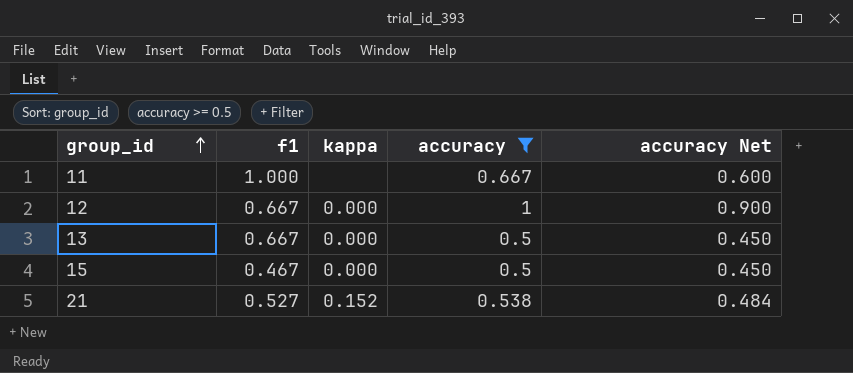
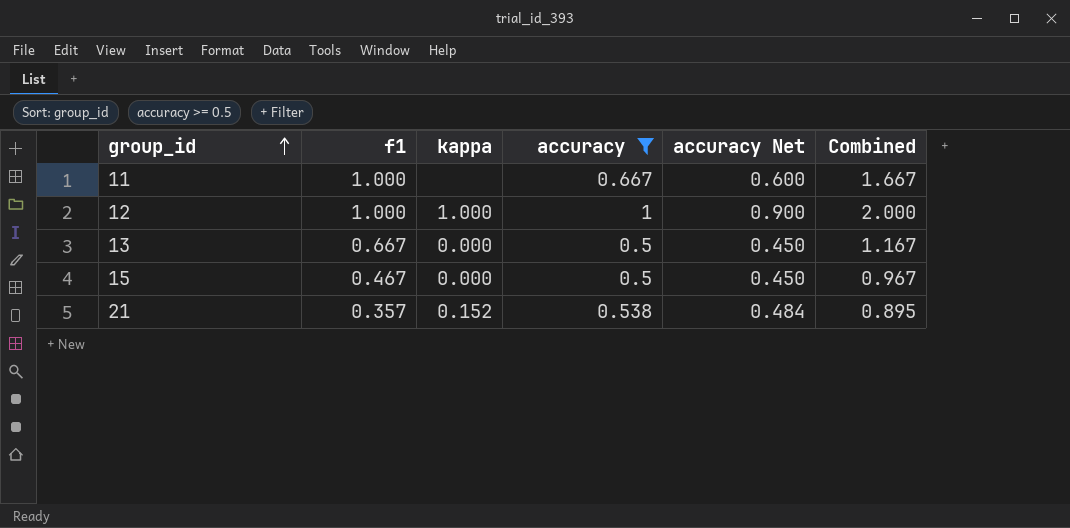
column Combined | formula: none -> [f1] + [accuracy]
12 | f1: 0.667 -> 1.000
12 | kappa: 0.000 -> 1.000
21 | f1: 0.527 -> 0.357

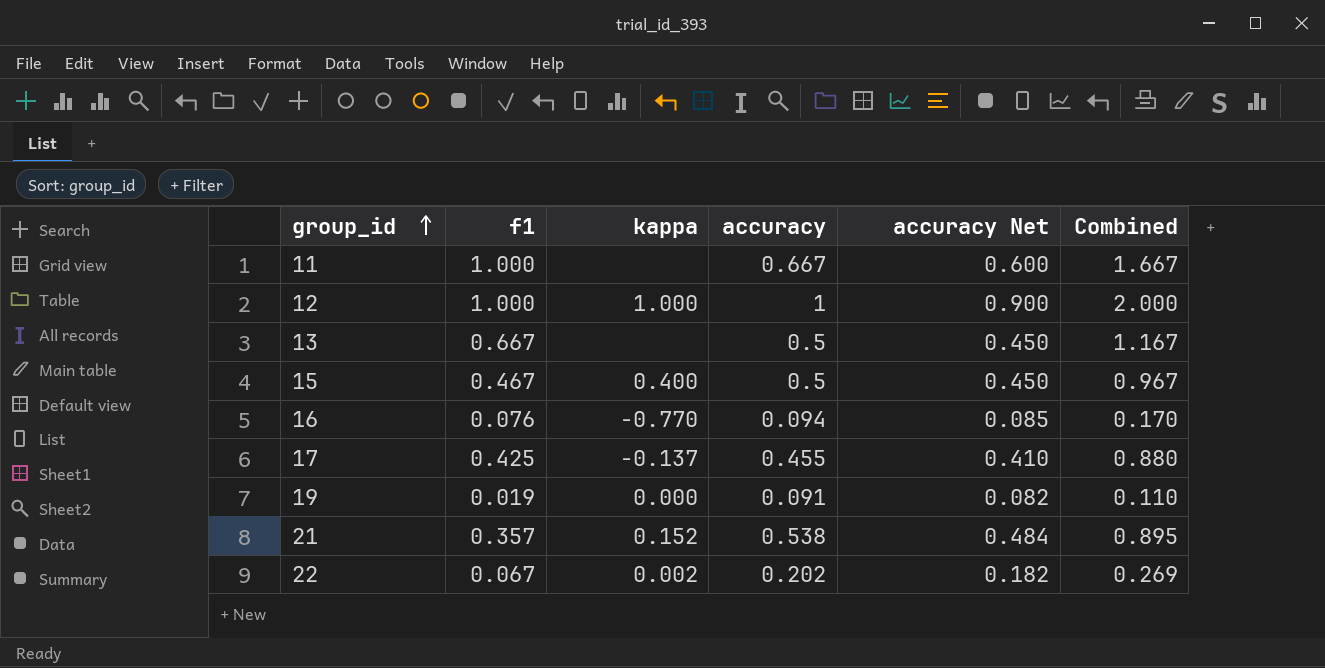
filter: accuracy >= 0.5 -> none
13 | kappa: 0.000 -> none
15 | kappa: 0.000 -> 0.400

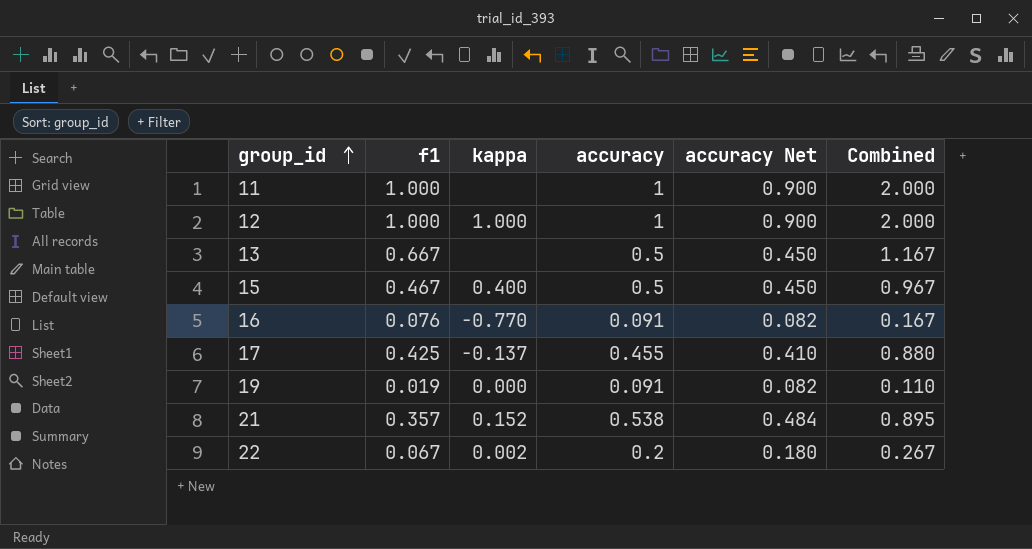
11 | accuracy: 0.667 -> 1
11 | accuracy Net: 0.600 -> 0.900
11 | Combined: 1.667 -> 2.000
16 | accuracy: 0.094 -> 0.091
16 | accuracy Net: 0.085 -> 0.082
16 | Combined: 0.170 -> 0.167
22 | accuracy: 0.202 -> 0.2
22 | accuracy Net: 0.182 -> 0.180
22 | Combined: 0.269 -> 0.267

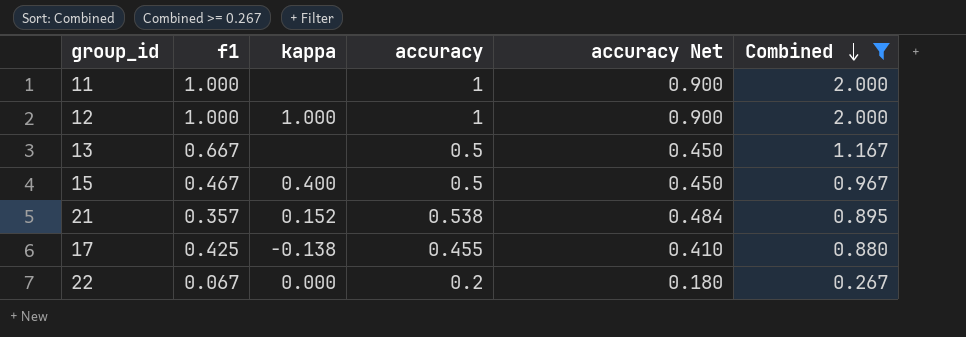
filter: none -> Combined >= 0.267
row order: group_id ascending -> Combined descending
17 | kappa: -0.137 -> -0.138
22 | kappa: 0.002 -> 0.000

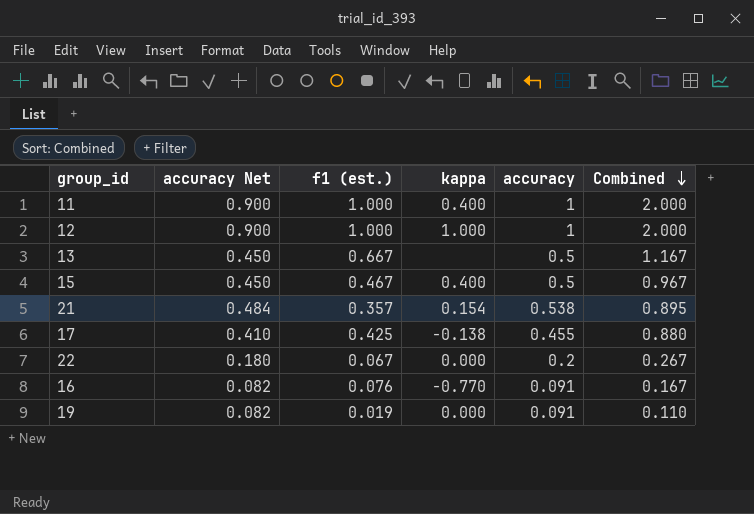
filter: Combined >= 0.267 -> none
column accuracy Net | position: 5 -> 2
column name: f1 -> f1 (est.)
11 | kappa: none -> 0.400
21 | kappa: 0.152 -> 0.154

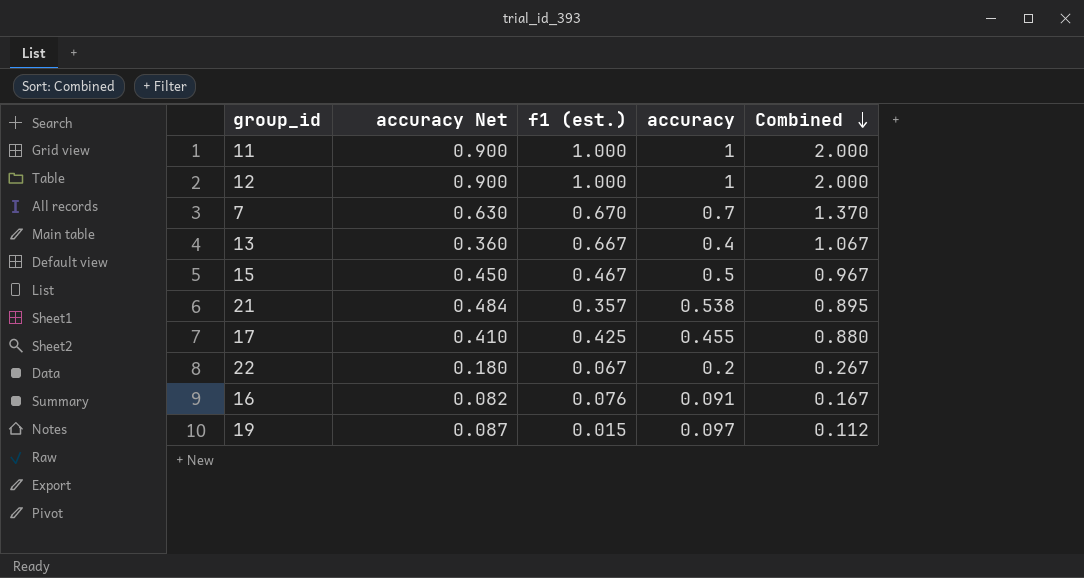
column kappa | position: 4 -> none
row 7: none -> 0.630 | 0.670 | 0.7 | 1.370
13 | accuracy Net: 0.450 -> 0.360
13 | accuracy: 0.5 -> 0.4
13 | Combined: 1.167 -> 1.067
19 | accuracy Net: 0.082 -> 0.087
19 | f1 (est.): 0.019 -> 0.015
19 | accuracy: 0.091 -> 0.097
19 | Combined: 0.110 -> 0.112

